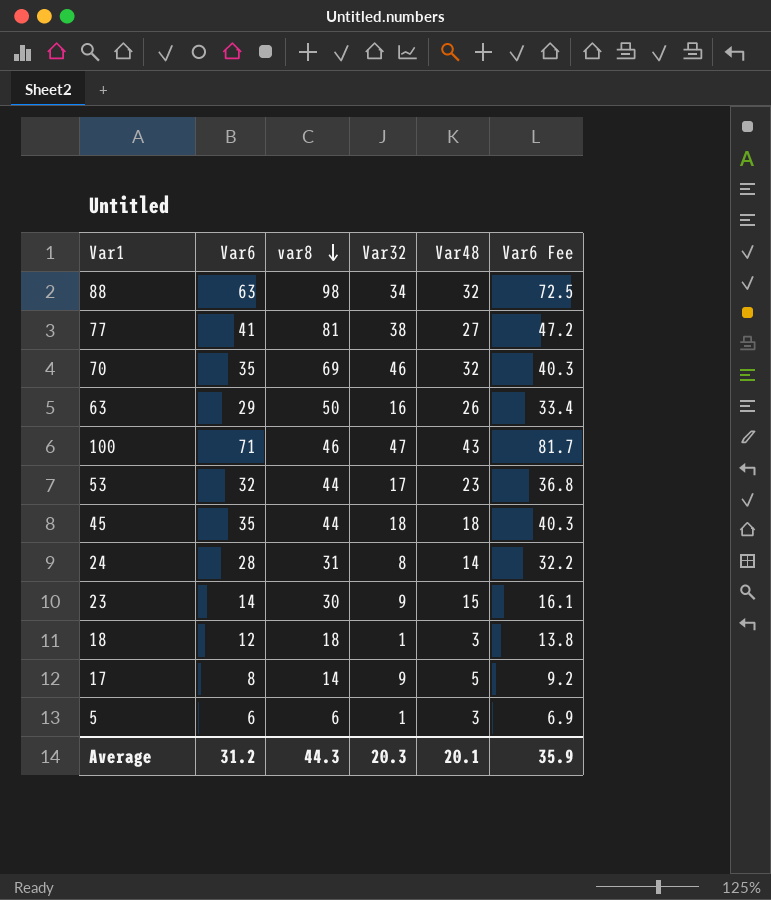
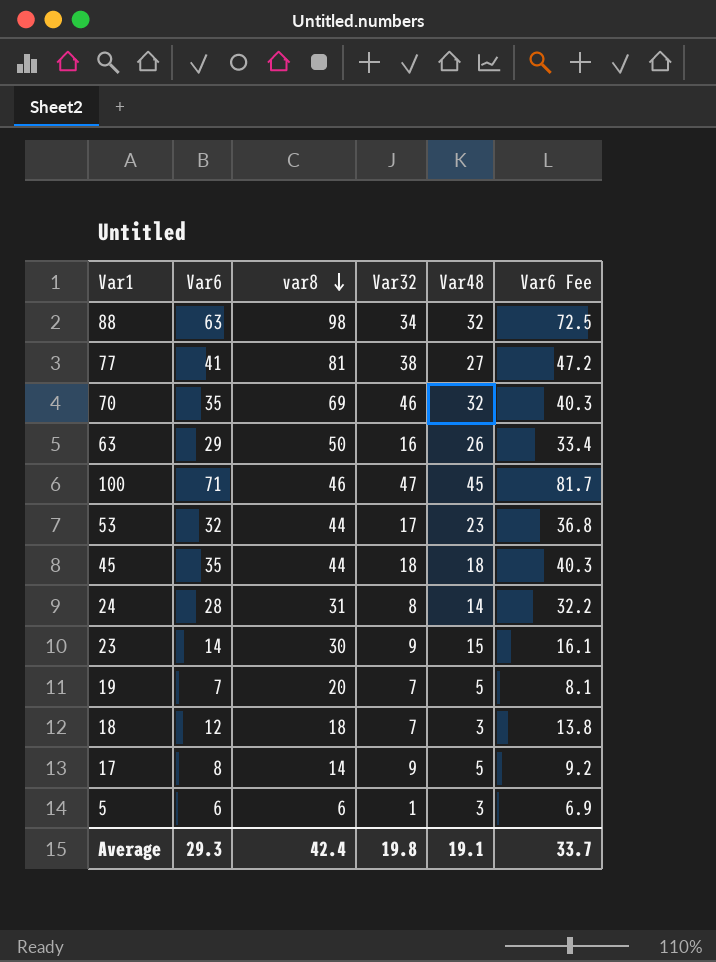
100 | Var48: 43 -> 45
row 19: none -> 7 | 20 | 7 | 5 | 8.1
18 | Var32: 1 -> 7
Average | Var6: 31.2 -> 29.3
Average | var8: 44.3 -> 42.4
Average | Var32: 20.3 -> 19.8
Average | Var48: 20.1 -> 19.1
Average | Var6 Fee: 35.9 -> 33.7

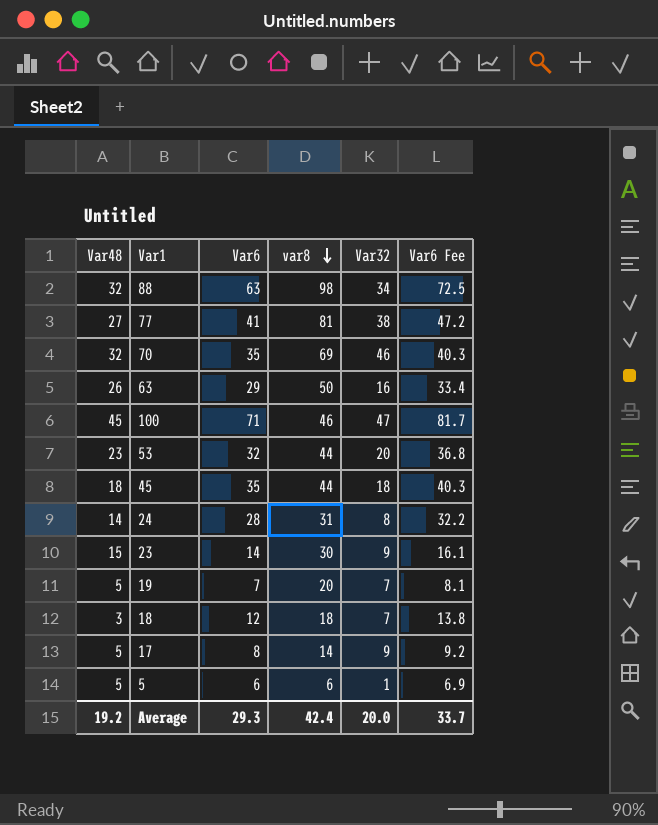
column Var48 | position: 5 -> 1
53 | Var32: 17 -> 20
5 | Var48: 3 -> 5
Average | Var48: 19.1 -> 19.2
Average | Var32: 19.8 -> 20.0

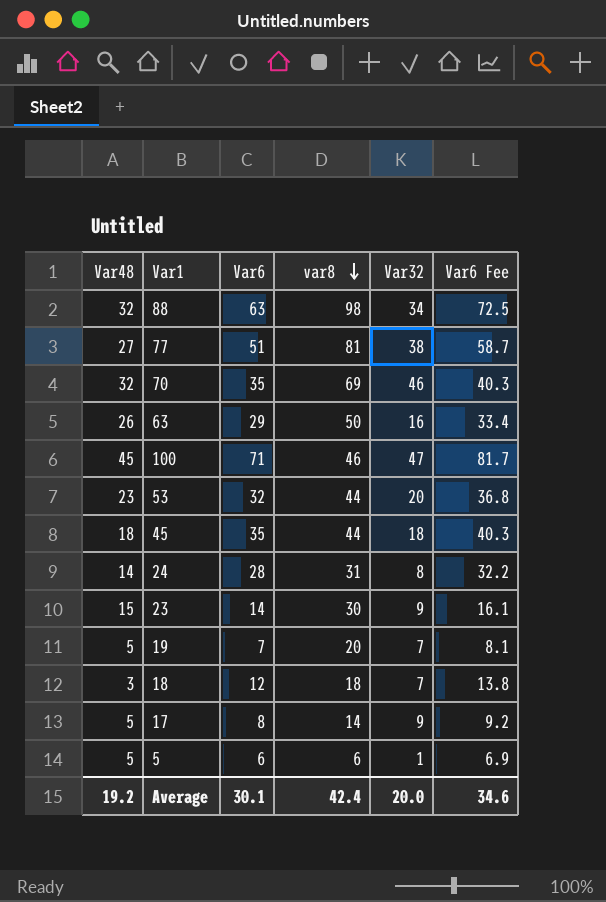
77 | Var6: 41 -> 51
77 | Var6 Fee: 47.2 -> 58.7
Average | Var6: 29.3 -> 30.1
Average | Var6 Fee: 33.7 -> 34.6

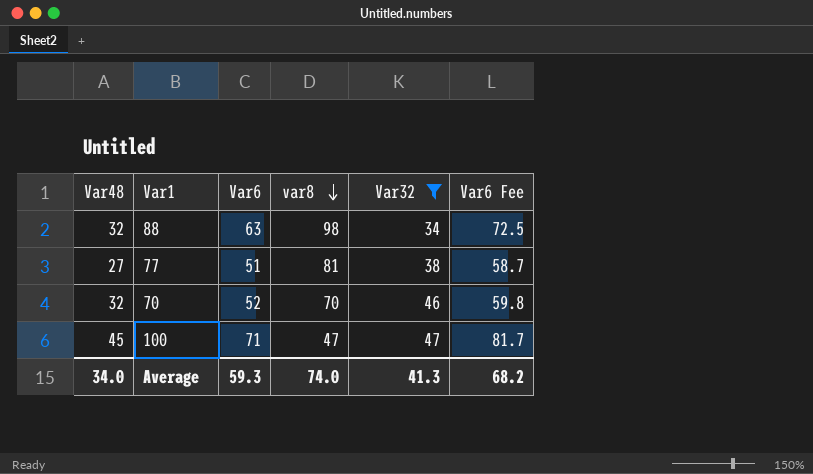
filter: none -> Var32 >= 34
70 | Var6: 35 -> 52
70 | var8: 69 -> 70
70 | Var6 Fee: 40.3 -> 59.8
100 | var8: 46 -> 47
Average | Var48: 19.2 -> 34.0
Average | Var6: 30.1 -> 59.3
Average | var8: 42.4 -> 74.0
Average | Var32: 20.0 -> 41.3
Average | Var6 Fee: 34.6 -> 68.2

